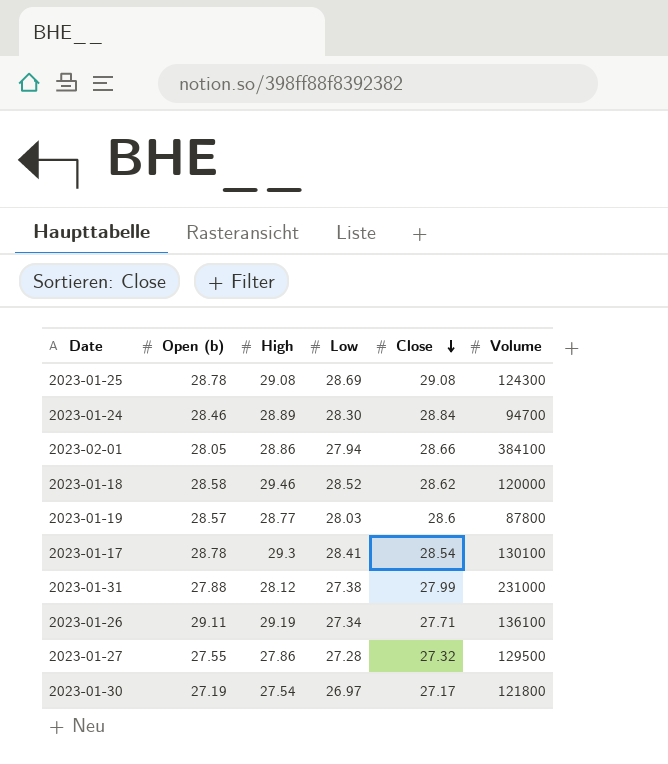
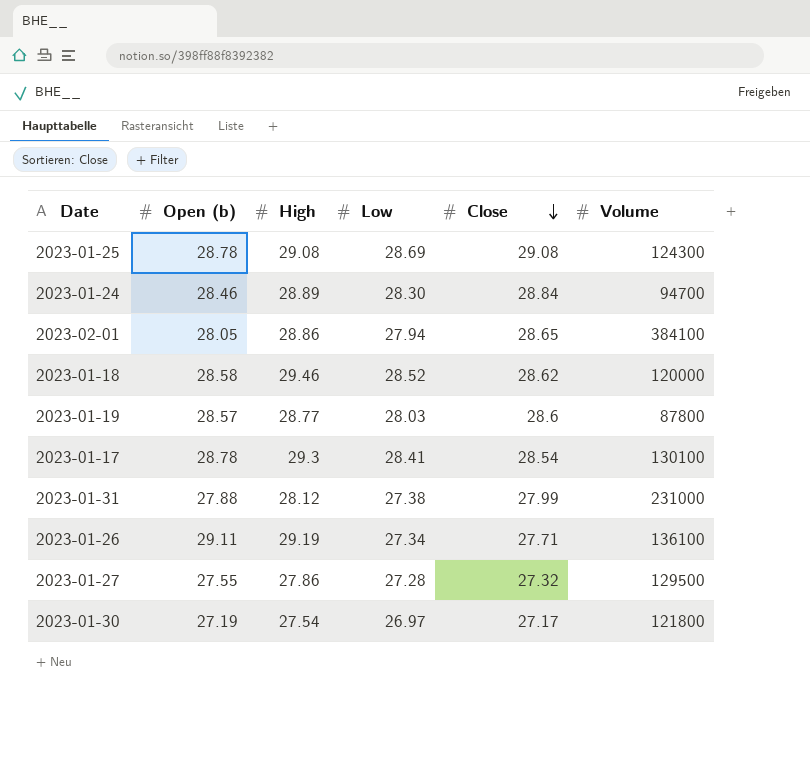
2023-02-01 | Close: 28.66 -> 28.65

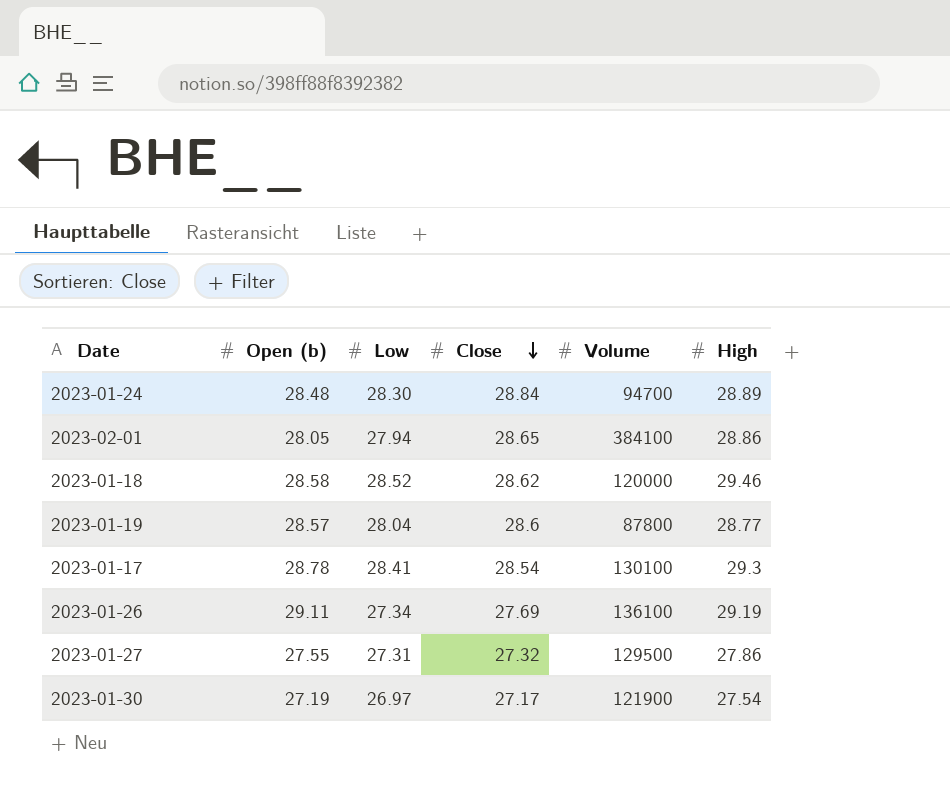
column High | position: 3 -> 6
row 2023-01-25: 28.78 | 29.08 | 28.69 | 29.08 | 124300 -> none
row 2023-01-31: 27.88 | 28.12 | 27.38 | 27.99 | 231000 -> none
2023-01-24 | Open (b): 28.46 -> 28.48
2023-01-19 | Low: 28.03 -> 28.04
2023-01-26 | Close: 27.71 -> 27.69
2023-01-27 | Low: 27.28 -> 27.31
2023-01-30 | Volume: 121800 -> 121900

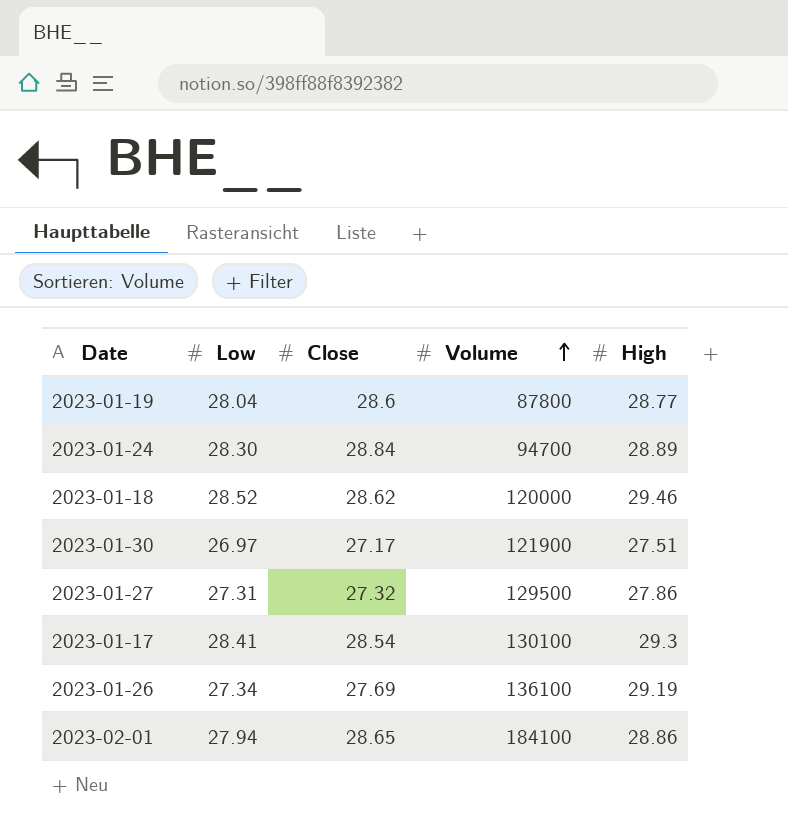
row order: Close descending -> Volume ascending
column Open (b) | position: 2 -> none
2023-01-30 | High: 27.54 -> 27.51
2023-02-01 | Volume: 384100 -> 184100

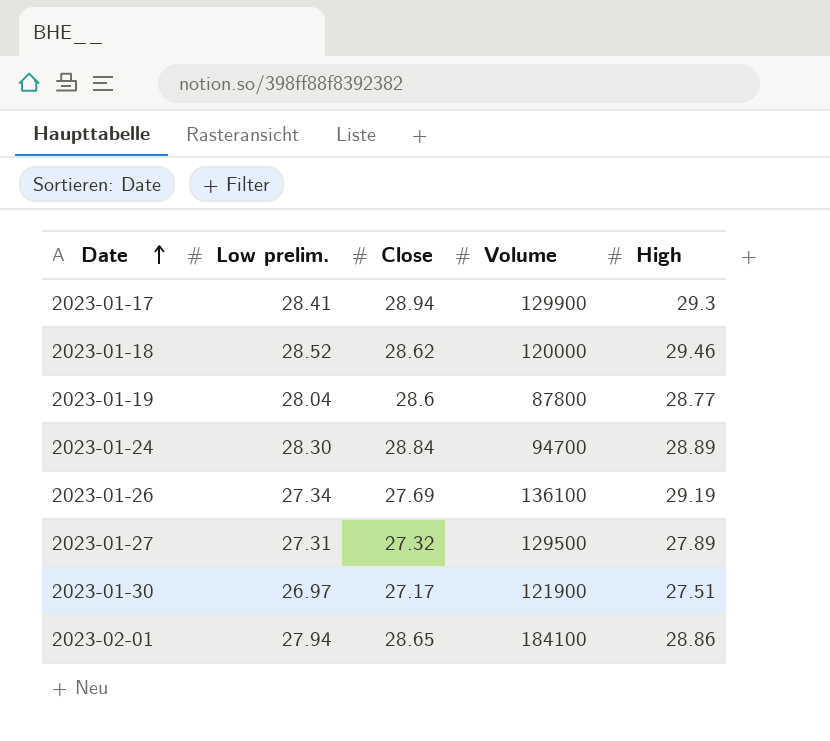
row order: Volume ascending -> Date ascending
column name: Low -> Low prelim.
2023-01-17 | Close: 28.54 -> 28.94
2023-01-17 | Volume: 130100 -> 129900
2023-01-27 | High: 27.86 -> 27.89

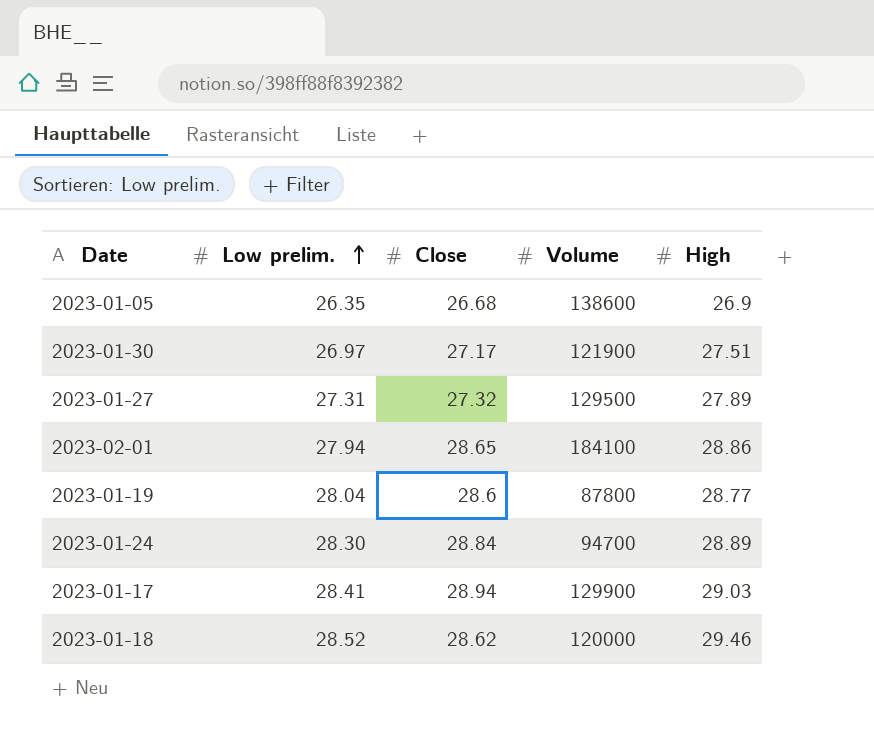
row order: Date ascending -> Low prelim. ascending
row 2023-01-26: 27.34 | 27.69 | 136100 | 29.19 -> none
row 2023-01-05: none -> 26.35 | 26.68 | 138600 | 26.9
2023-01-17 | High: 29.3 -> 29.03

